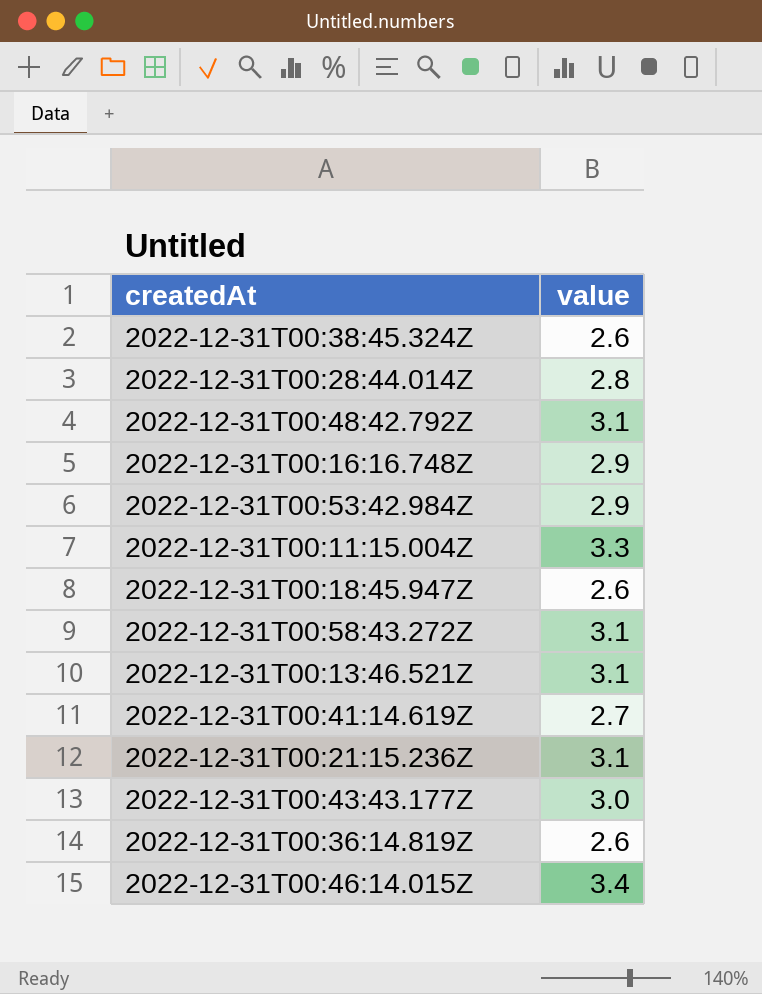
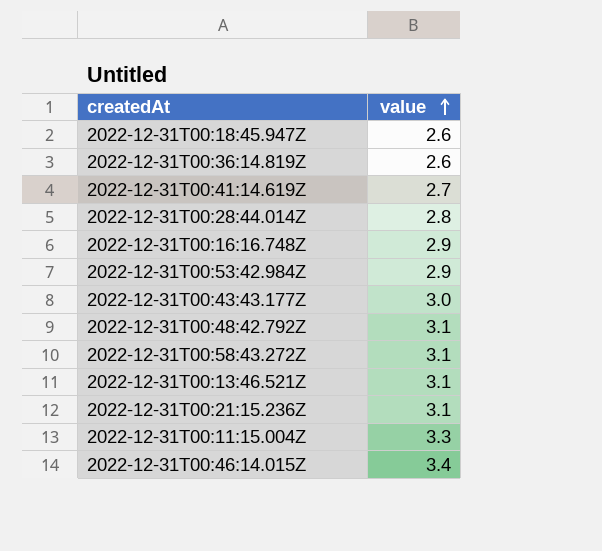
row order: none -> value ascending
row 2022-12-31T00:38:45.324Z: 2.6 -> none

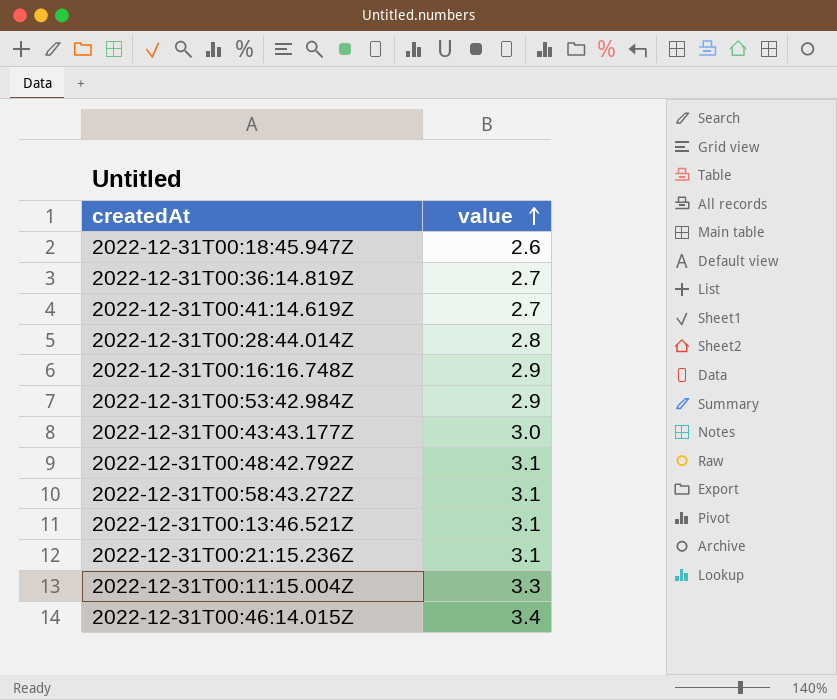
2022-12-31T00:36:14.819Z | value: 2.6 -> 2.7

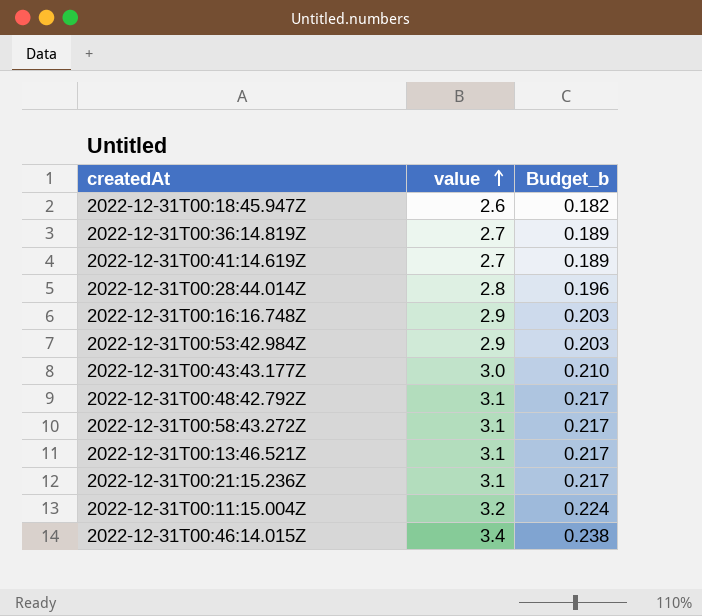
column Budget_b | formula: none -> [value] * 0.07
2022-12-31T00:11:15.004Z | value: 3.3 -> 3.2

